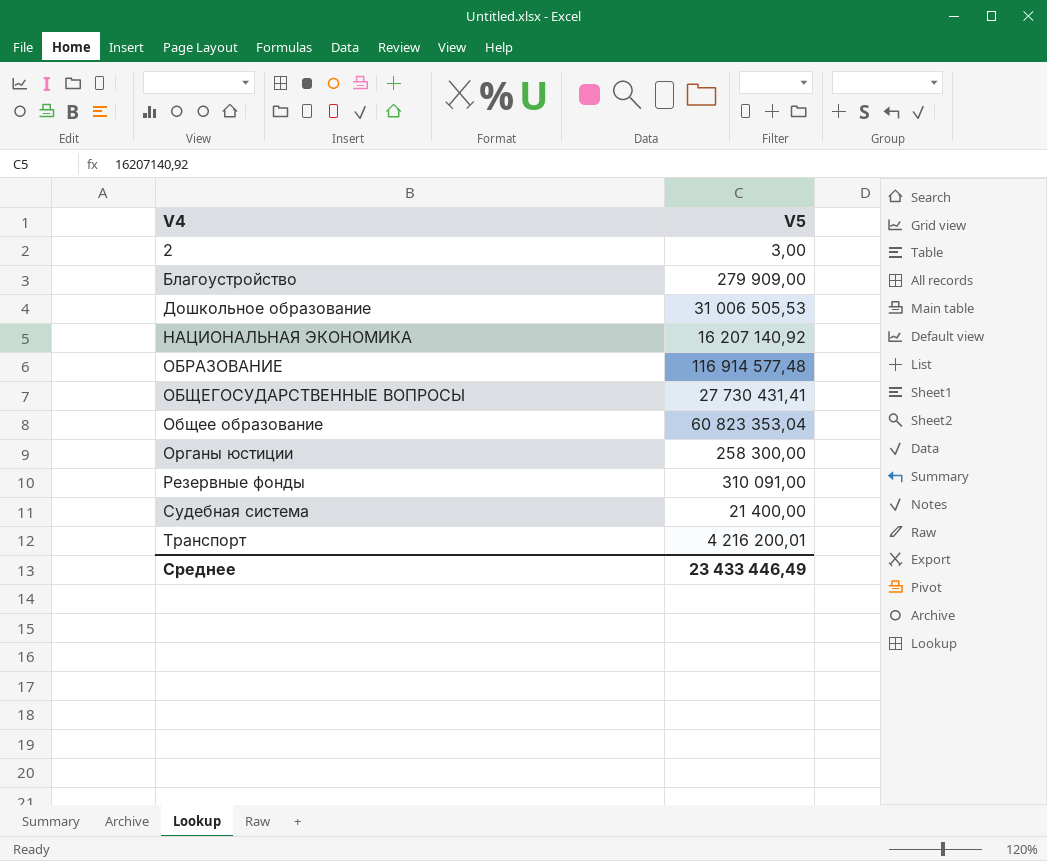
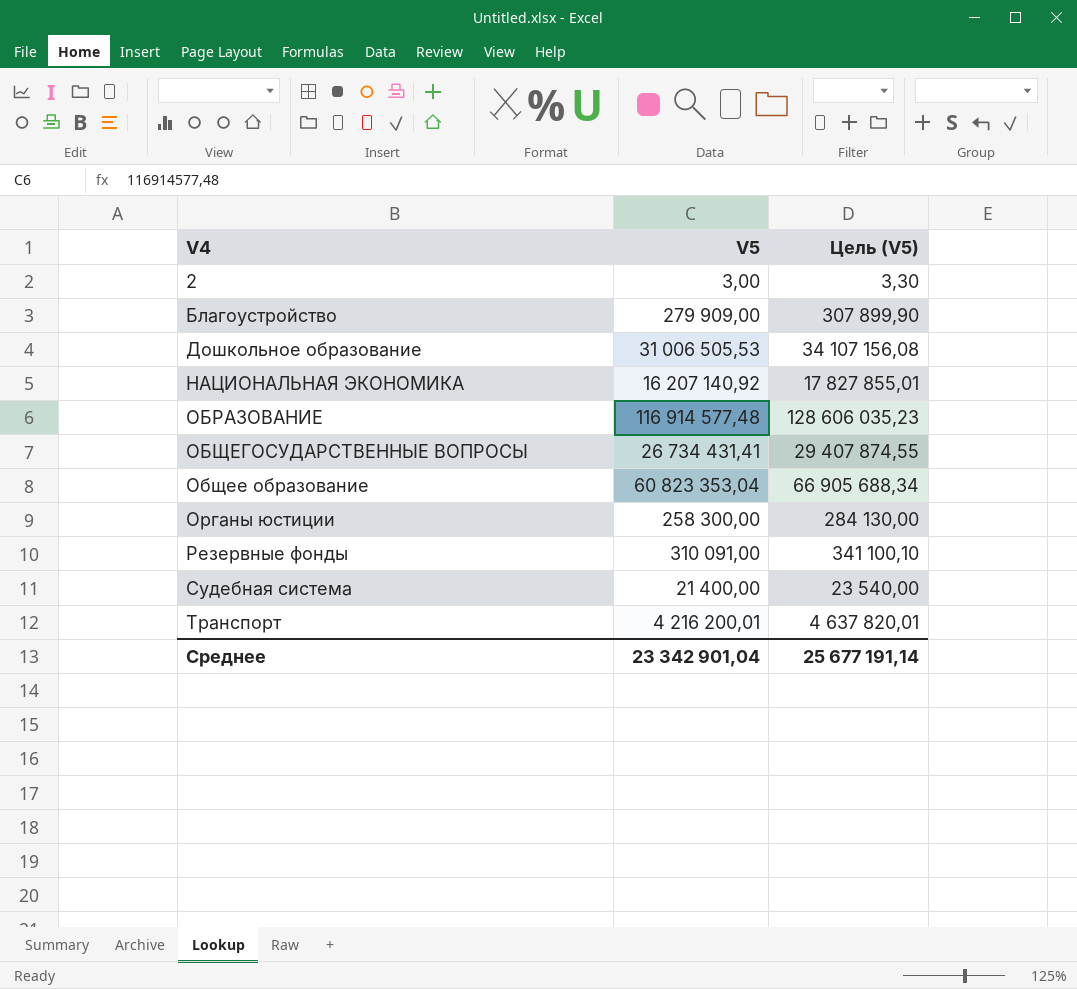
column Цель (V5) | formula: none -> [V5] * 1,1
ОБЩЕГОСУДАРСТВЕННЫЕ ВОПРОСЫ | V5: 27 730 431,41 -> 26 734 431,41
Среднее | V5: 23 433 446,49 -> 23 342 901,04

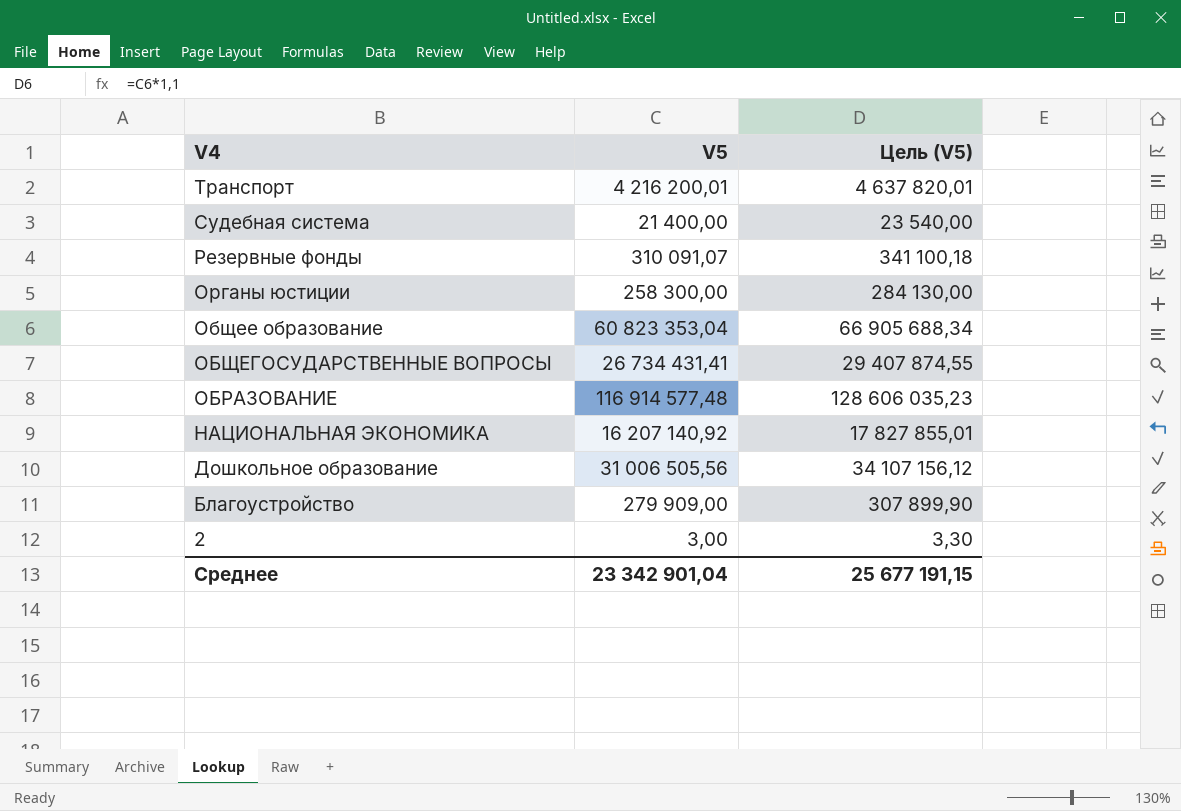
row order: V4 ascending -> V4 descending
Резервные фонды | V5: 310 091,00 -> 310 091,07
Резервные фонды | Цель (V5): 341 100,10 -> 341 100,18
Дошкольное образование | V5: 31 006 505,53 -> 31 006 505,56
Дошкольное образование | Цель (V5): 34 107 156,08 -> 34 107 156,12
Среднее | Цель (V5): 25 677 191,14 -> 25 677 191,15

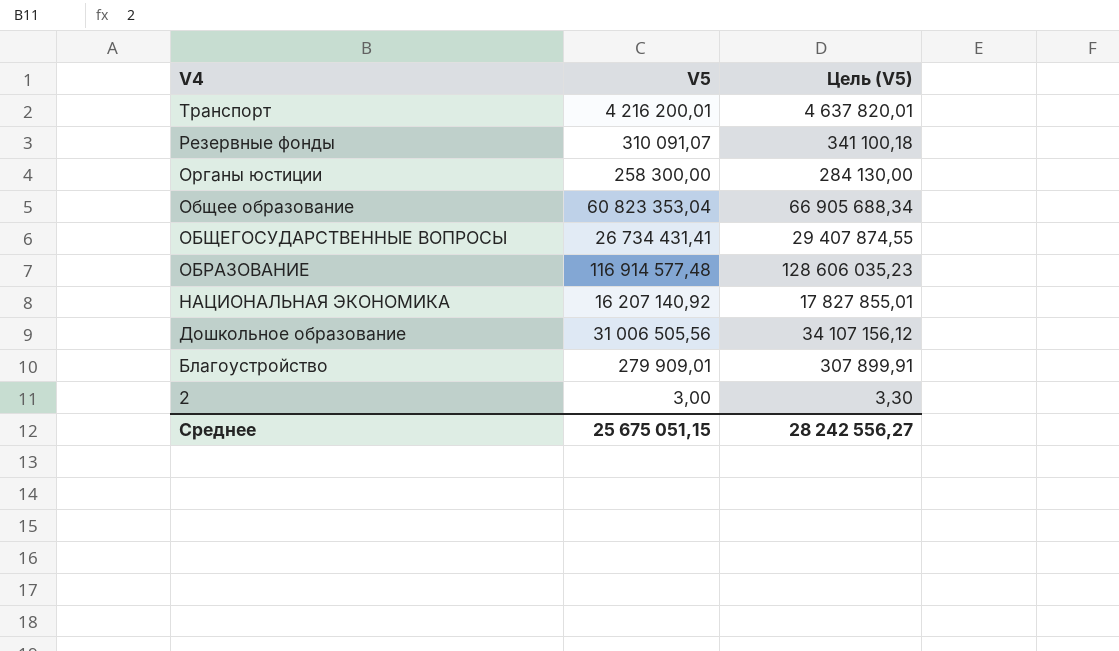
row Судебная система: 21 400,00 | 23 540,00 -> none
Благоустройство | V5: 279 909,00 -> 279 909,01
Благоустройство | Цель (V5): 307 899,90 -> 307 899,91
Среднее | V5: 23 342 901,04 -> 25 675 051,15
Среднее | Цель (V5): 25 677 191,15 -> 28 242 556,27

